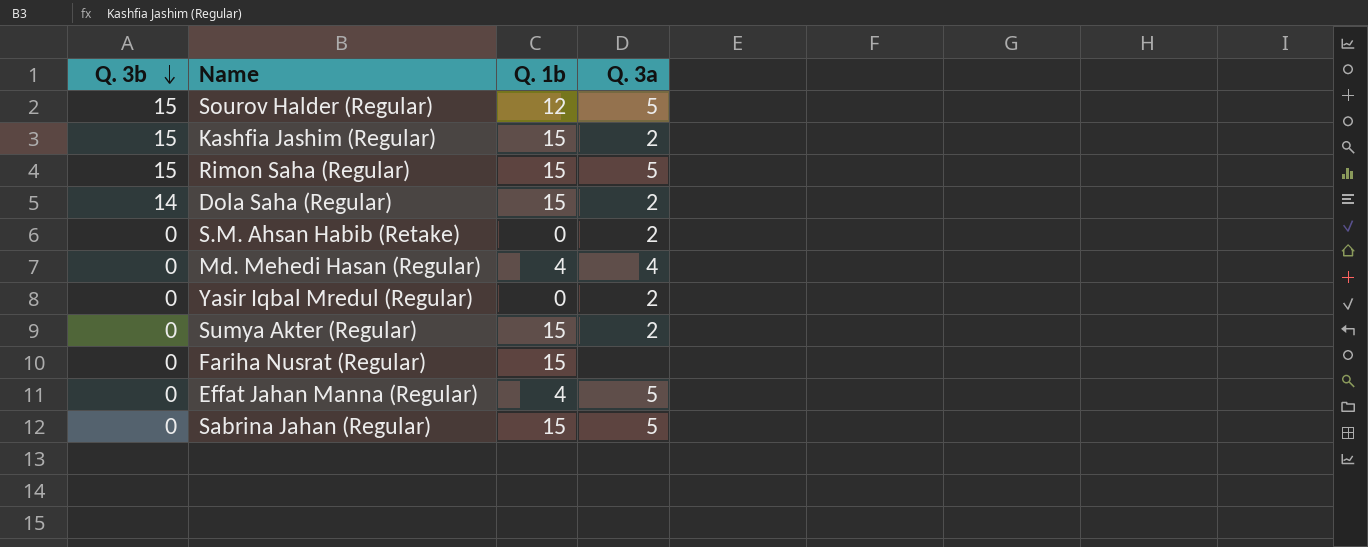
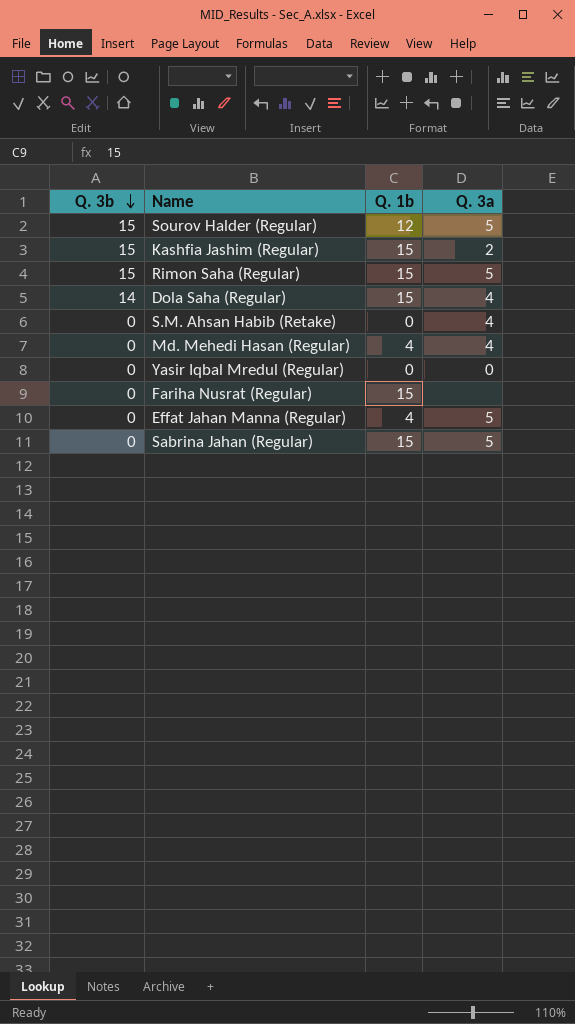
row Sumya Akter (Regular): 0 | 15 | 2 -> none
Dola Saha (Regular) | Q. 3a: 2 -> 4
S.M. Ahsan Habib (Retake) | Q. 3a: 2 -> 4
Yasir Iqbal Mredul (Regular) | Q. 3a: 2 -> 0

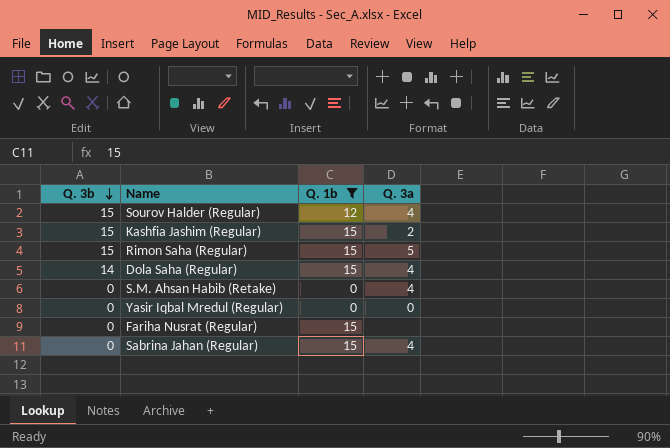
filter: none -> Q. 1b != 4
Sourov Halder (Regular) | Q. 3a: 5 -> 4
Sabrina Jahan (Regular) | Q. 3a: 5 -> 4

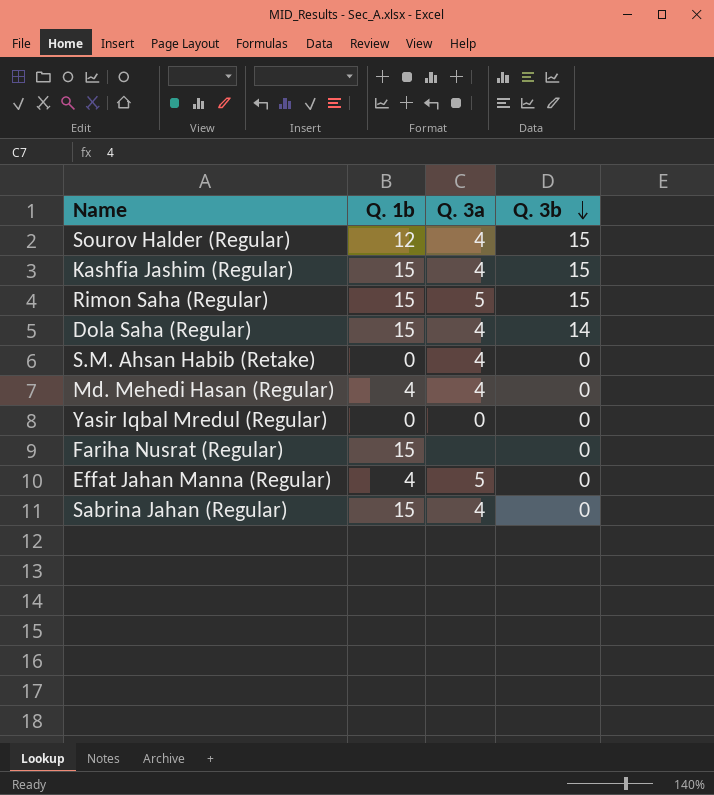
filter: Q. 1b != 4 -> none
column Q. 3b | position: 1 -> 4
Kashfia Jashim (Regular) | Q. 3a: 2 -> 4

